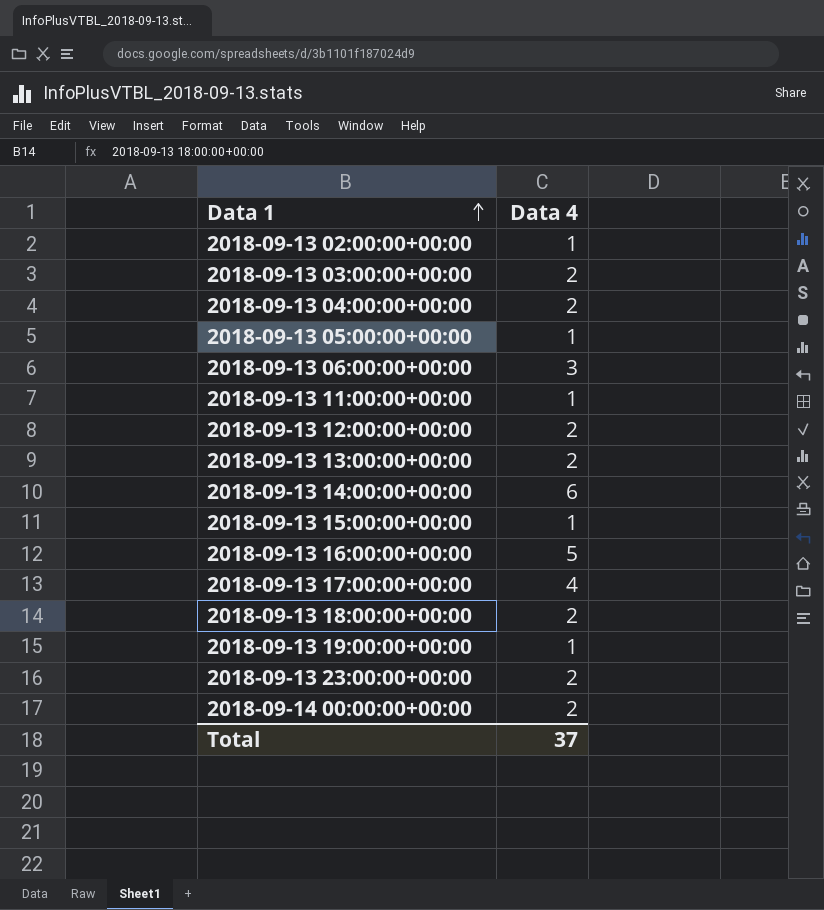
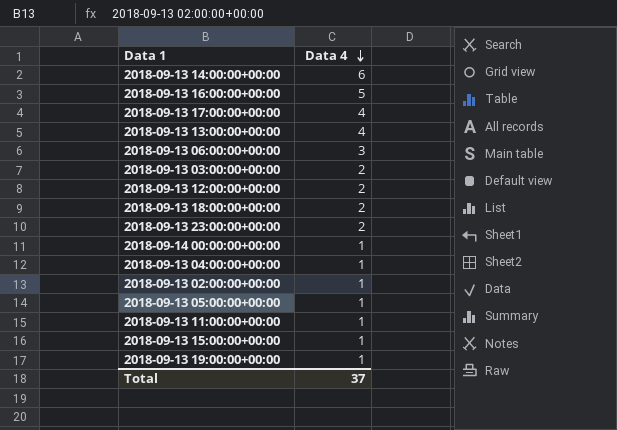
row order: Data 1 ascending -> Data 4 descending
2018-09-13 13:00:00+00:00 | Data 4: 2 -> 4
2018-09-14 00:00:00+00:00 | Data 4: 2 -> 1
2018-09-13 04:00:00+00:00 | Data 4: 2 -> 1

